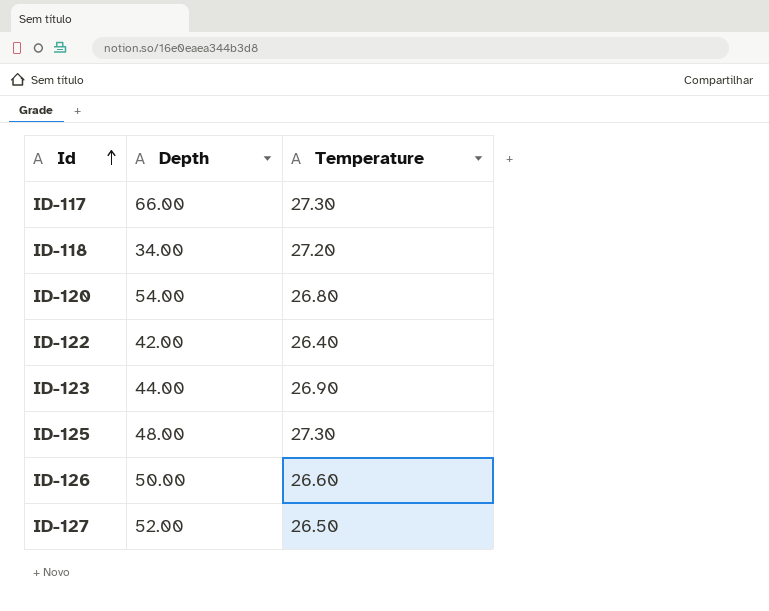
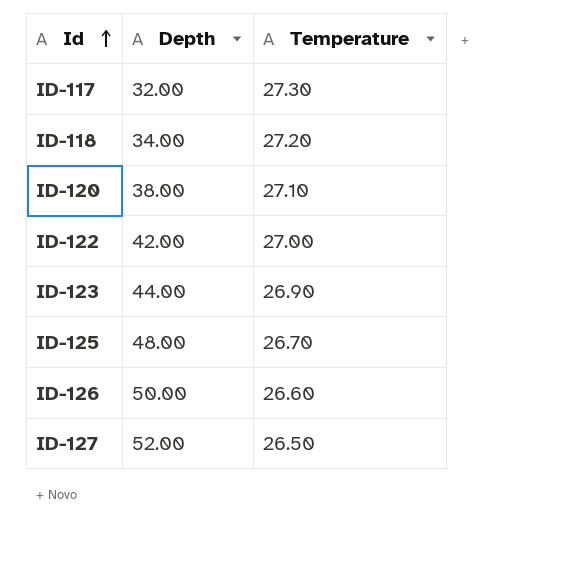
ID-117 | Depth: 66.00 -> 32.00
ID-120 | Depth: 54.00 -> 38.00
ID-120 | Temperature: 26.80 -> 27.10
ID-122 | Temperature: 26.40 -> 27.00
ID-125 | Temperature: 27.30 -> 26.70

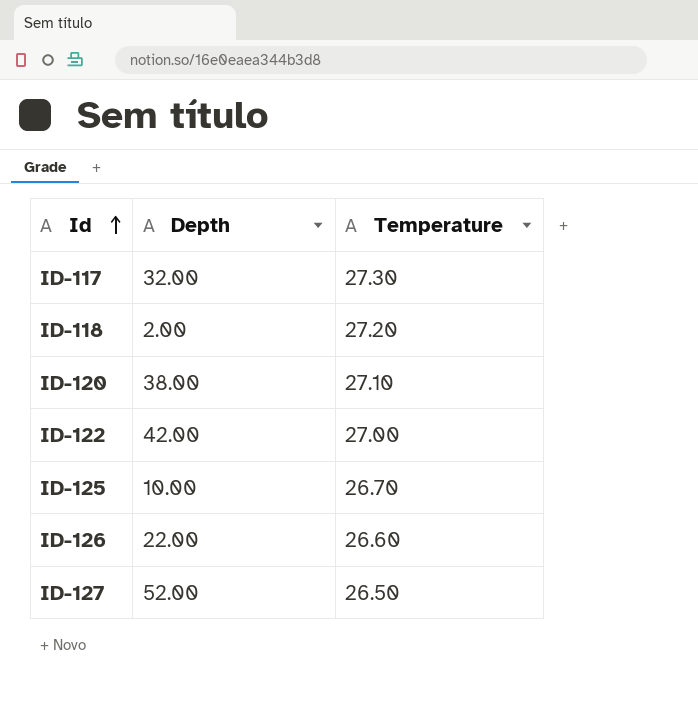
row ID-123: 44.00 | 26.90 -> none
ID-118 | Depth: 34.00 -> 2.00
ID-125 | Depth: 48.00 -> 10.00
ID-126 | Depth: 50.00 -> 22.00

